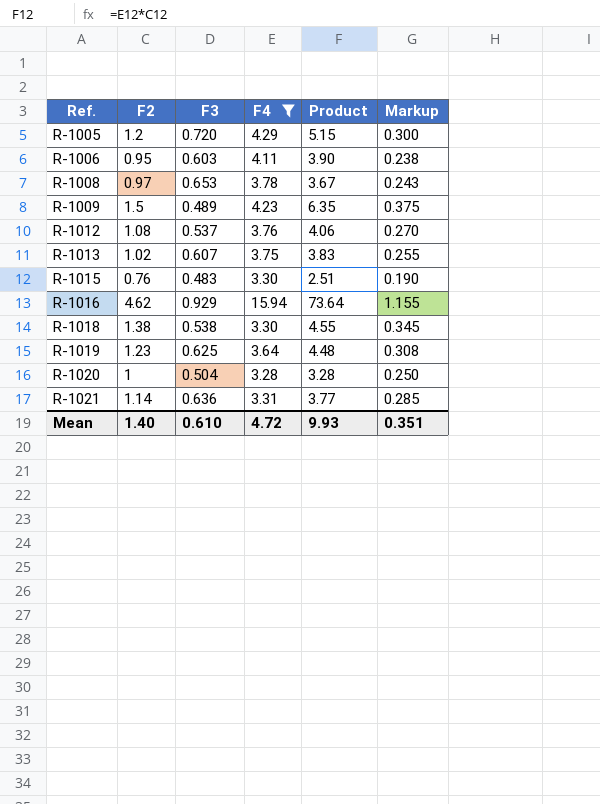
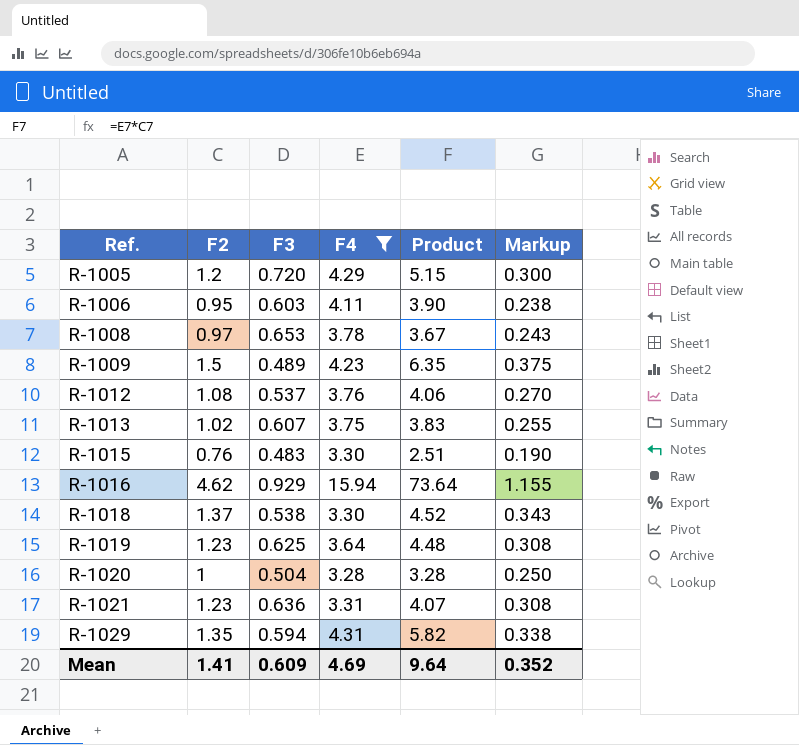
R-1018 | F2: 1.38 -> 1.37
R-1018 | Product: 4.55 -> 4.52
R-1018 | Markup: 0.345 -> 0.343
R-1021 | F2: 1.14 -> 1.23
R-1021 | Product: 3.77 -> 4.07
R-1021 | Markup: 0.285 -> 0.308
row R-1029: none -> 1.35 | 0.594 | 4.31 | 5.82 | 0.338
Mean | F2: 1.40 -> 1.41
Mean | F3: 0.610 -> 0.609
Mean | F4: 4.72 -> 4.69
Mean | Product: 9.93 -> 9.64
Mean | Markup: 0.351 -> 0.352

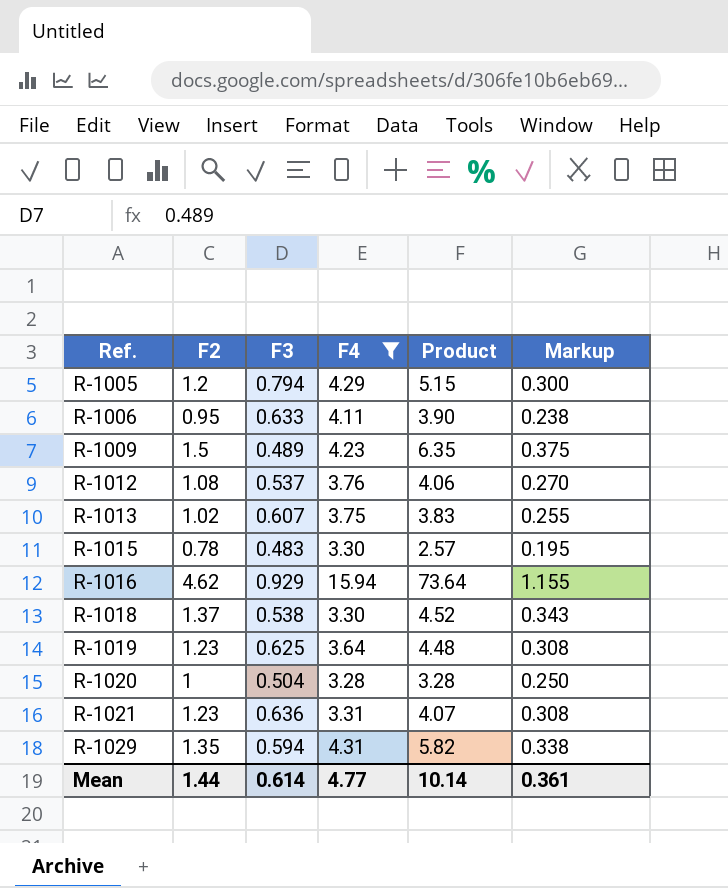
row R-1008: 0.97 | 0.653 | 3.78 | 3.67 | 0.243 -> none
R-1005 | F3: 0.720 -> 0.794
R-1006 | F3: 0.603 -> 0.633
R-1015 | F2: 0.76 -> 0.78
R-1015 | Product: 2.51 -> 2.57
R-1015 | Markup: 0.190 -> 0.195
Mean | F2: 1.41 -> 1.44
Mean | F3: 0.609 -> 0.614
Mean | F4: 4.69 -> 4.77
Mean | Product: 9.64 -> 10.14
Mean | Markup: 0.352 -> 0.361

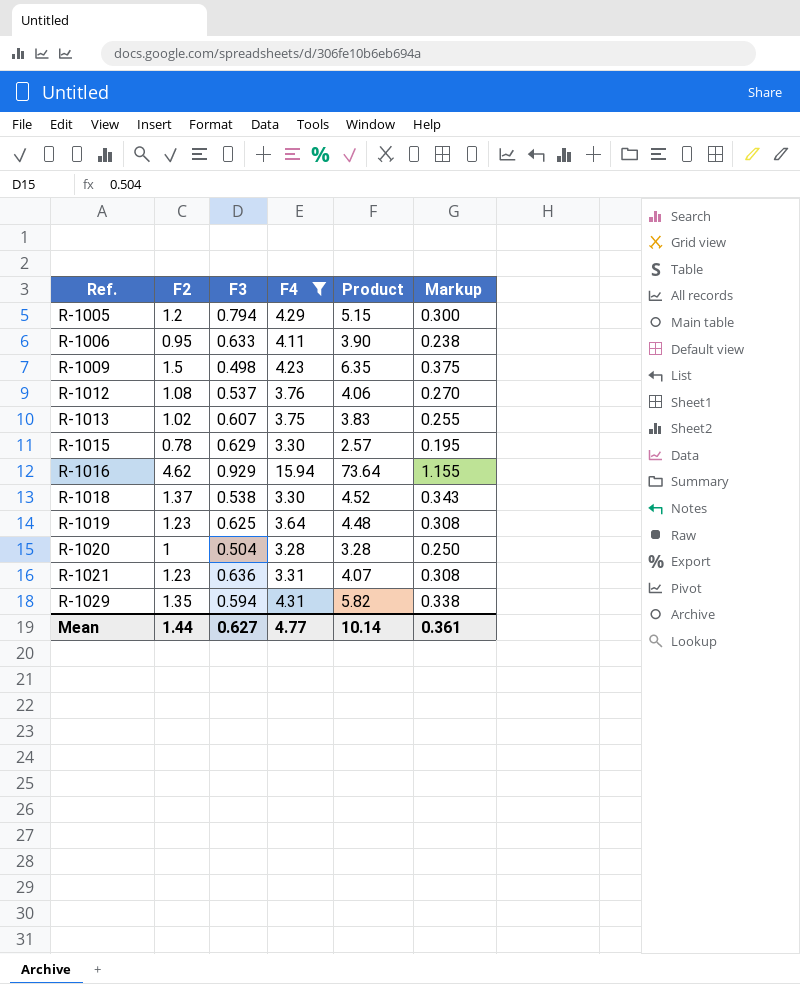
R-1009 | F3: 0.489 -> 0.498
R-1015 | F3: 0.483 -> 0.629
Mean | F3: 0.614 -> 0.627

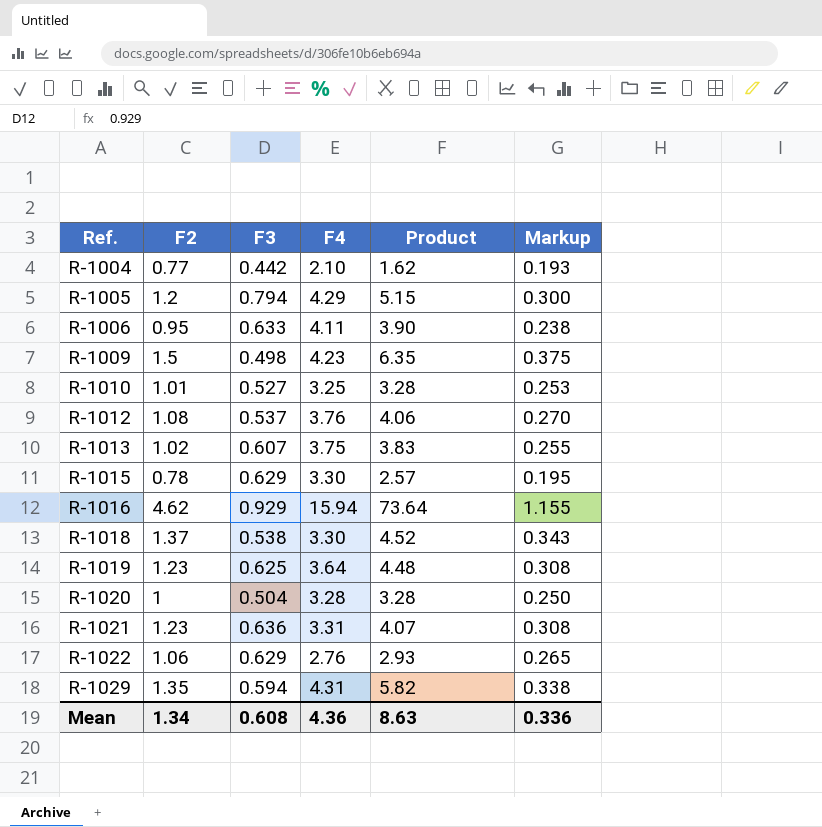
filter: F4 >= 3.28 -> none
Mean | F2: 1.44 -> 1.34
Mean | F3: 0.627 -> 0.608
Mean | F4: 4.77 -> 4.36
Mean | Product: 10.14 -> 8.63
Mean | Markup: 0.361 -> 0.336

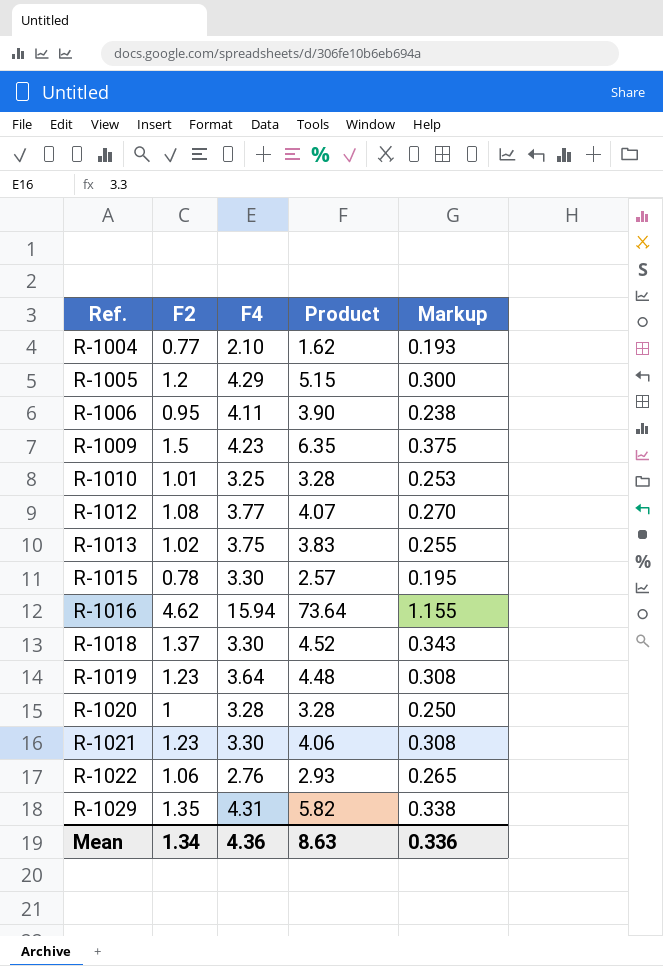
column F3 | position: 3 -> none
R-1012 | F4: 3.76 -> 3.77
R-1012 | Product: 4.06 -> 4.07
R-1021 | F4: 3.31 -> 3.30
R-1021 | Product: 4.07 -> 4.06

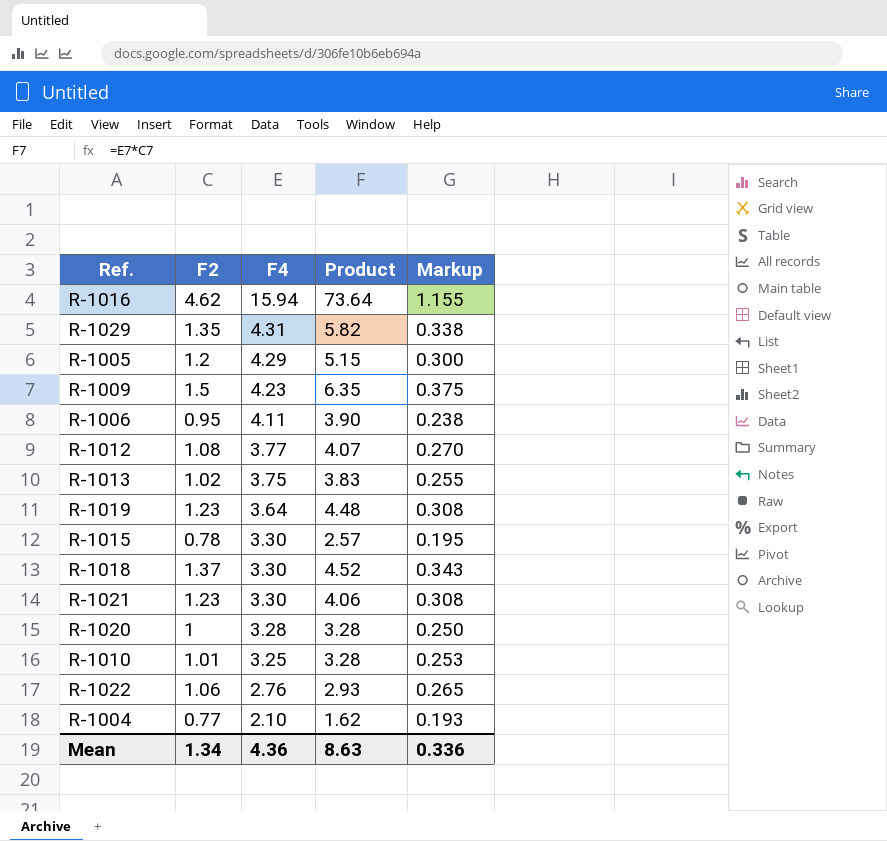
row order: Ref. ascending -> F4 descending

